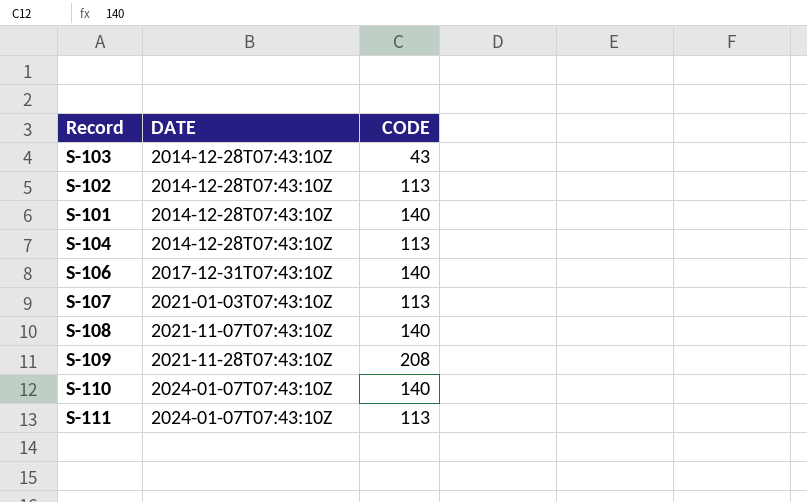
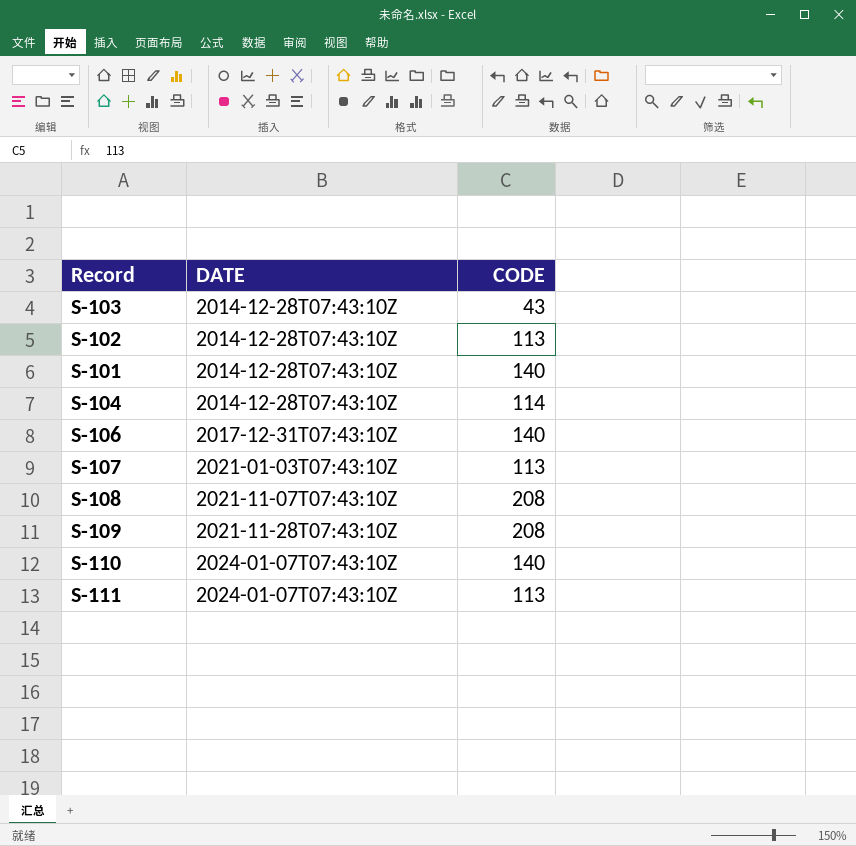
S-104 | CODE: 113 -> 114
S-108 | CODE: 140 -> 208

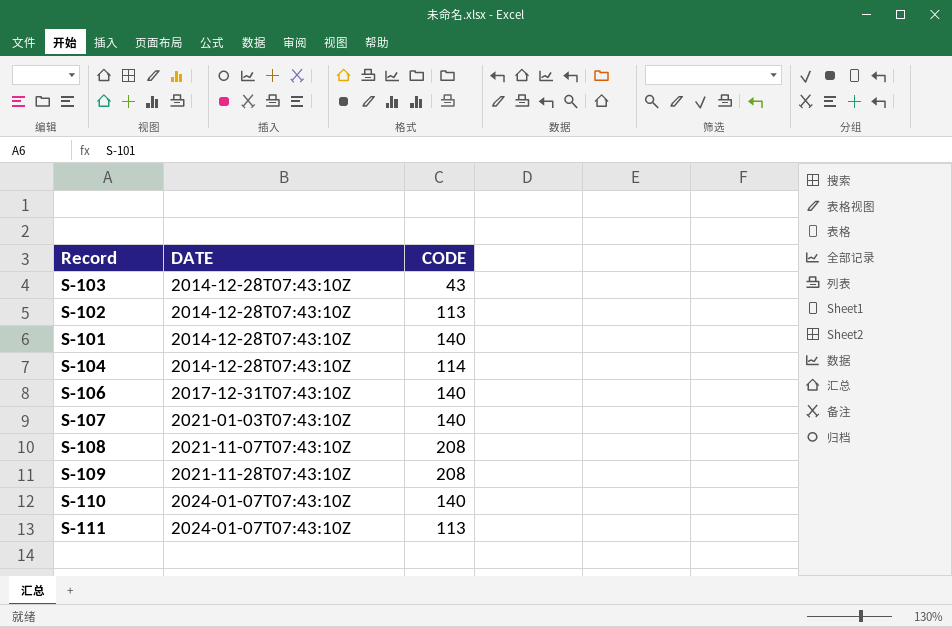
S-107 | CODE: 113 -> 140

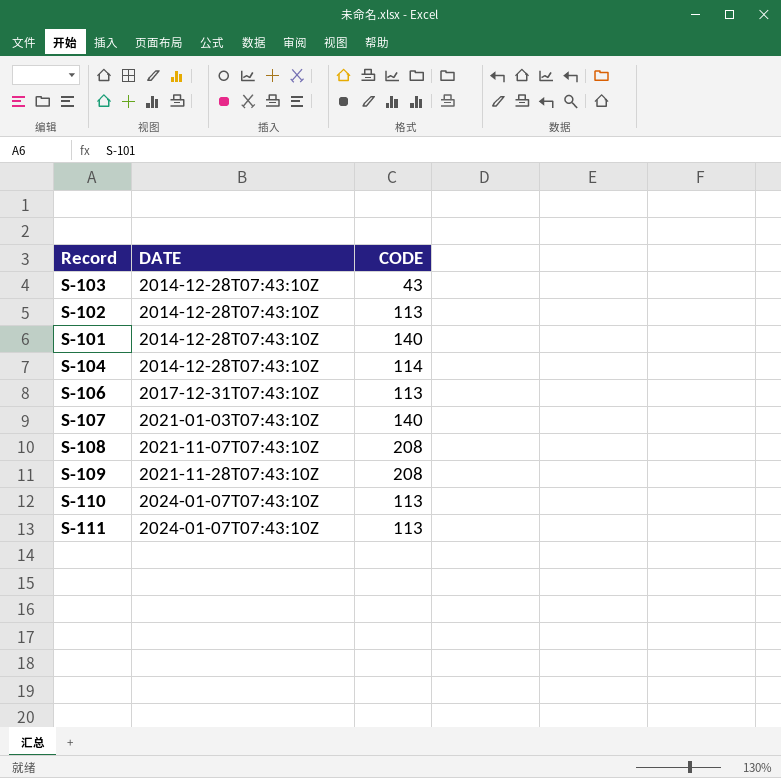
S-106 | CODE: 140 -> 113
S-110 | CODE: 140 -> 113

